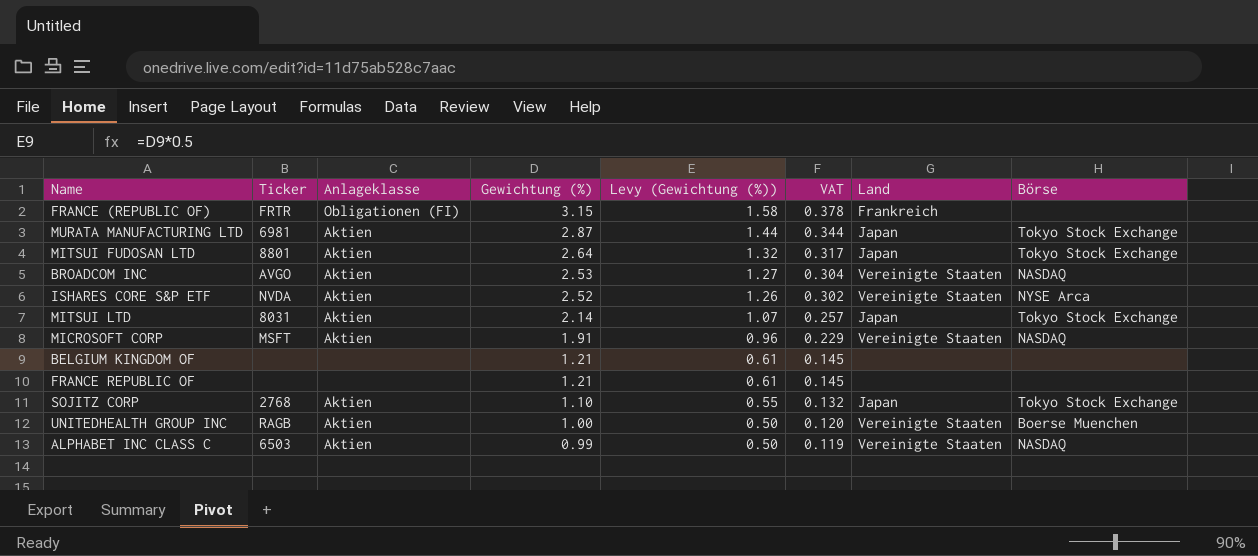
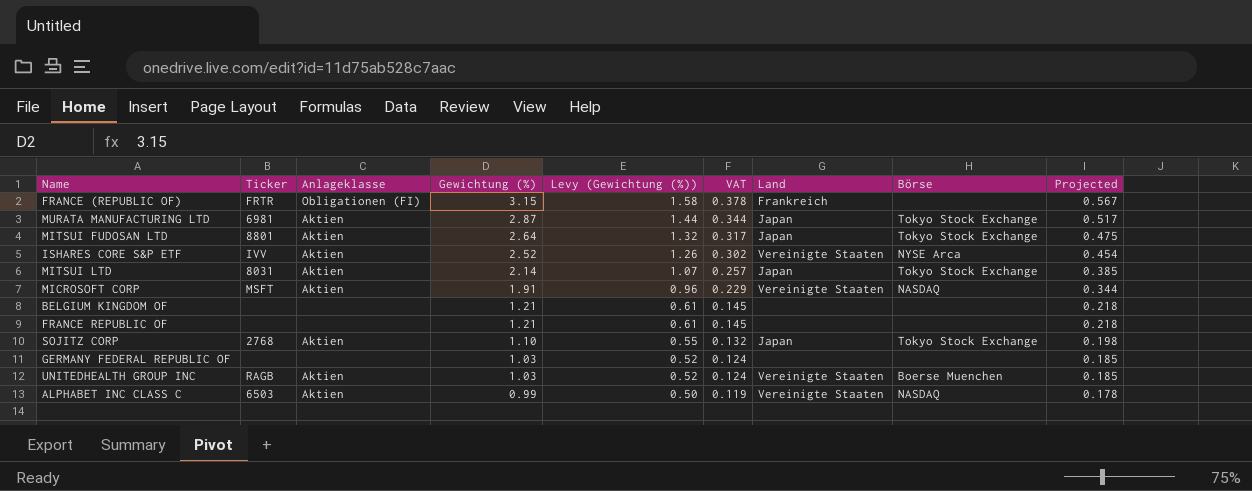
column Projected | formula: none -> [Gewichtung (%)] * 0.18
row BROADCOM INC: AVGO | Aktien | 2.53 | 1.27 | 0.304 | Vereinigte Staaten | NASDAQ -> none
ISHARES CORE S&P ETF | Ticker: NVDA -> IVV
row GERMANY FEDERAL REPUBLIC OF: none -> none | none | 1.03 | 0.52 | 0.124 | none | none | 0.185
UNITEDHEALTH GROUP INC | Gewichtung (%): 1.00 -> 1.03
UNITEDHEALTH GROUP INC | Levy (Gewichtung (%)): 0.50 -> 0.52
UNITEDHEALTH GROUP INC | VAT: 0.120 -> 0.124

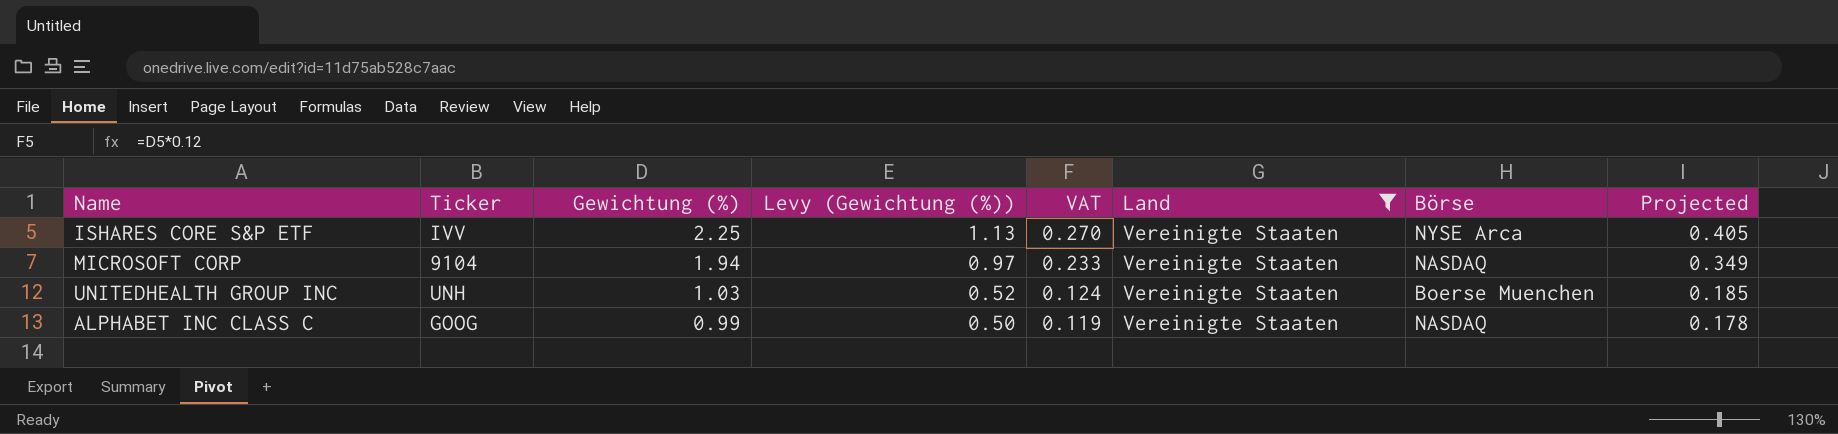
filter: none -> Land = Vereinigte Staaten
column Anlageklasse | position: 3 -> none
ISHARES CORE S&P ETF | Gewichtung (%): 2.52 -> 2.25
ISHARES CORE S&P ETF | Levy (Gewichtung (%)): 1.26 -> 1.13
ISHARES CORE S&P ETF | VAT: 0.302 -> 0.270
ISHARES CORE S&P ETF | Projected: 0.454 -> 0.405
MICROSOFT CORP | Ticker: MSFT -> 9104
MICROSOFT CORP | Gewichtung (%): 1.91 -> 1.94
MICROSOFT CORP | Levy (Gewichtung (%)): 0.96 -> 0.97
MICROSOFT CORP | VAT: 0.229 -> 0.233
MICROSOFT CORP | Projected: 0.344 -> 0.349
UNITEDHEALTH GROUP INC | Ticker: RAGB -> UNH
ALPHABET INC CLASS C | Ticker: 6503 -> GOOG

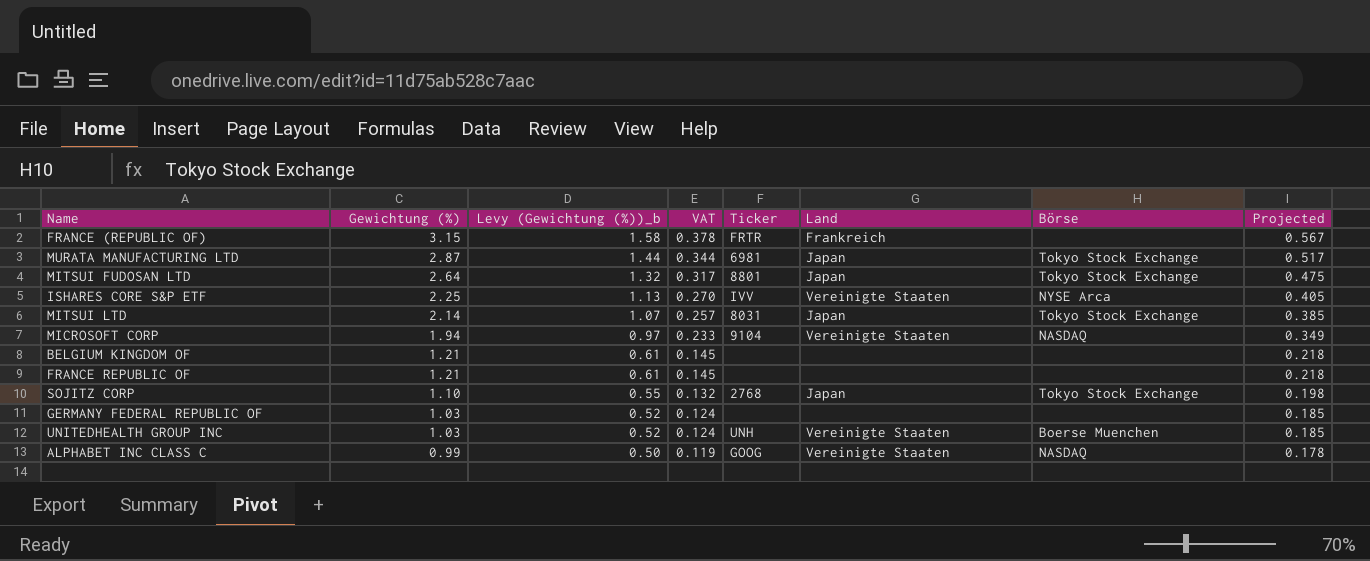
filter: Land = Vereinigte Staaten -> none
column name: Levy (Gewichtung (%)) -> Levy (Gewichtung (%))_b
column Ticker | position: 2 -> 5

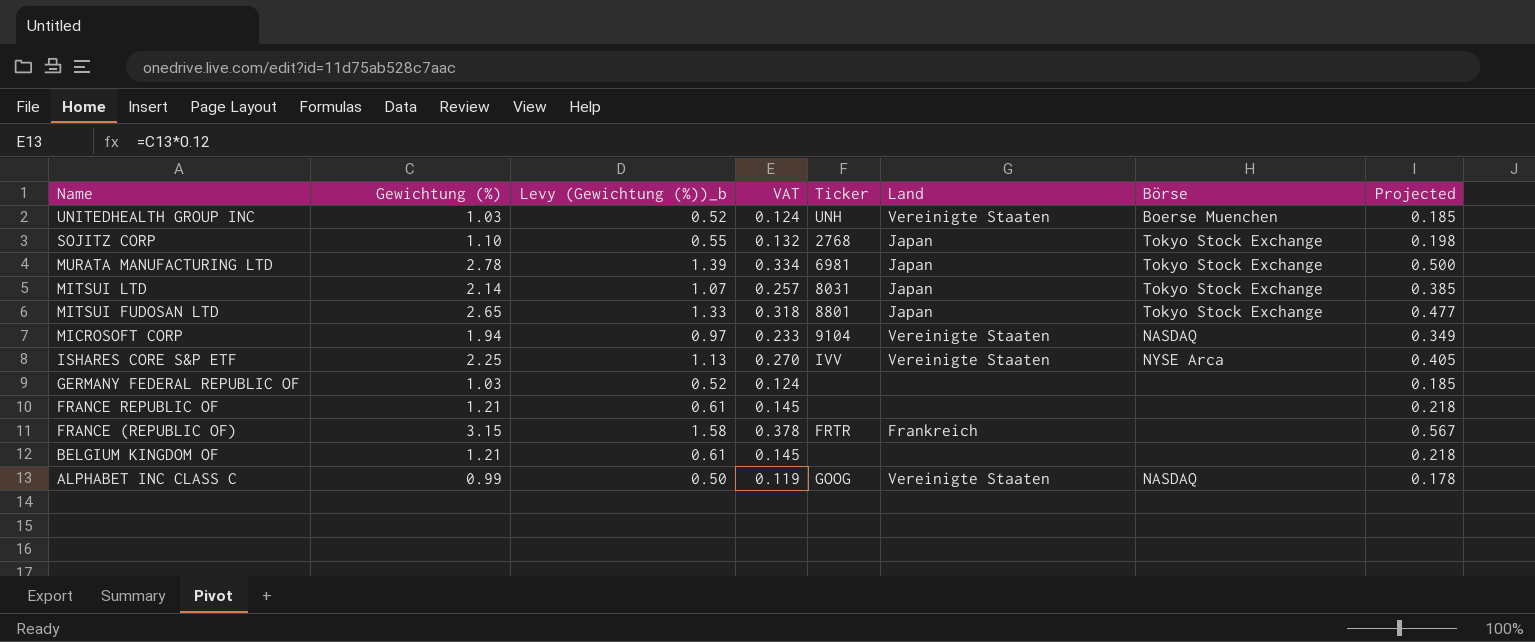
row order: Gewichtung (%) descending -> Name descending
MURATA MANUFACTURING LTD | Gewichtung (%): 2.87 -> 2.78
MURATA MANUFACTURING LTD | Levy (Gewichtung (%))_b: 1.44 -> 1.39
MURATA MANUFACTURING LTD | VAT: 0.344 -> 0.334
MURATA MANUFACTURING LTD | Projected: 0.517 -> 0.500
MITSUI FUDOSAN LTD | Gewichtung (%): 2.64 -> 2.65
MITSUI FUDOSAN LTD | Levy (Gewichtung (%))_b: 1.32 -> 1.33
MITSUI FUDOSAN LTD | VAT: 0.317 -> 0.318
MITSUI FUDOSAN LTD | Projected: 0.475 -> 0.477

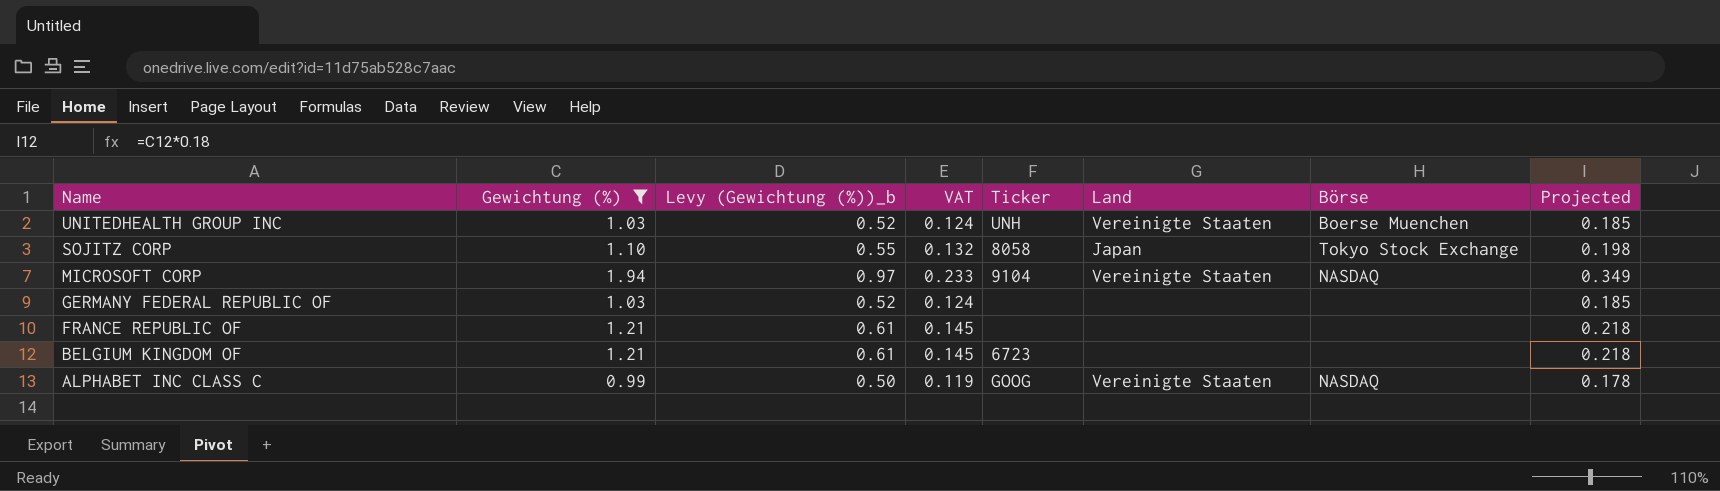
filter: none -> Gewichtung (%) <= 1.94
SOJITZ CORP | Ticker: 2768 -> 8058
BELGIUM KINGDOM OF | Ticker: none -> 6723

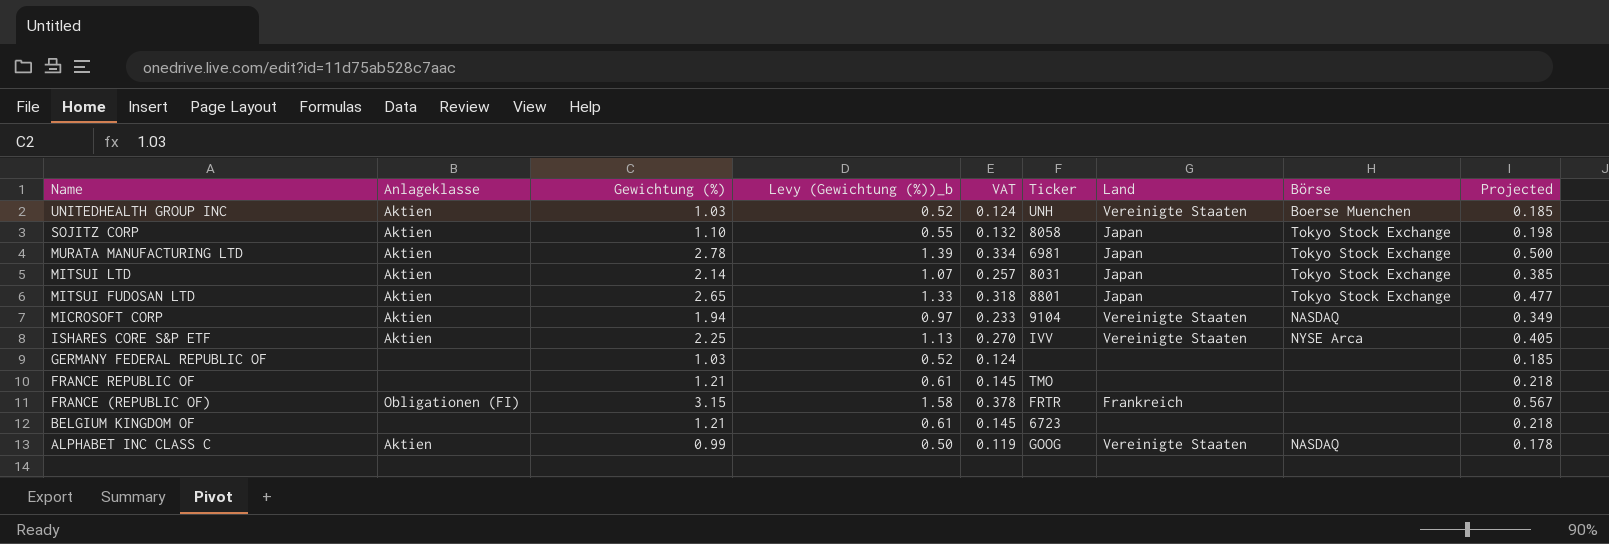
filter: Gewichtung (%) <= 1.94 -> none
column Anlageklasse | position: none -> 2
FRANCE REPUBLIC OF | Ticker: none -> TMO

